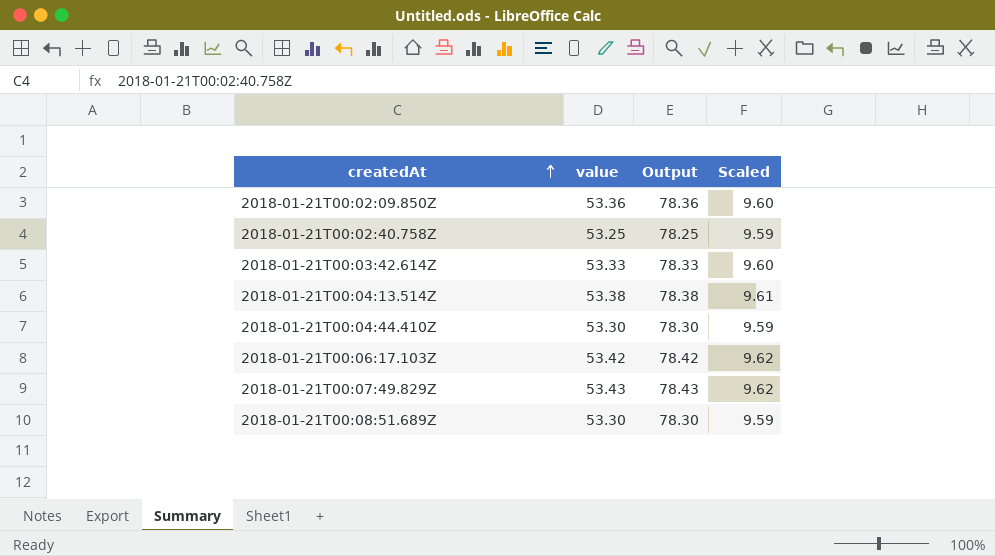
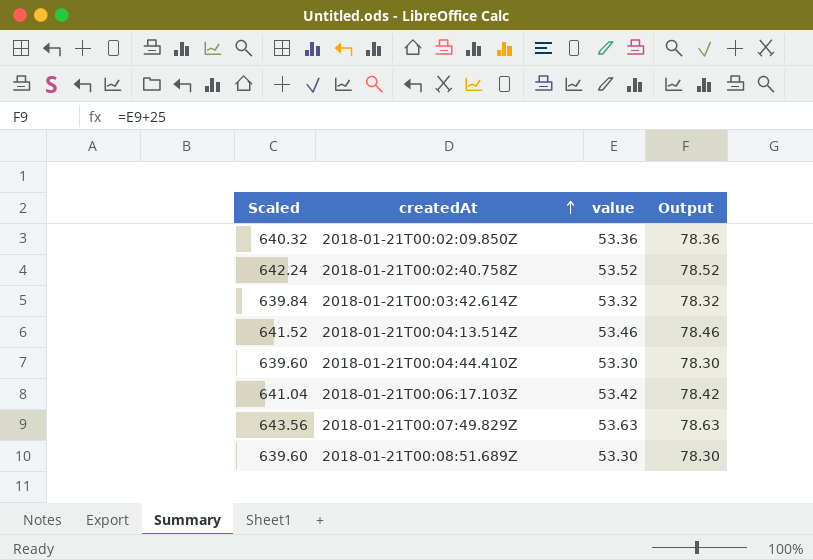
column Scaled | formula: [value] * 0.18 -> [value] * 12
column Scaled | position: 4 -> 1
2018-01-21T00:02:40.758Z | value: 53.25 -> 53.52
2018-01-21T00:02:40.758Z | Output: 78.25 -> 78.52
2018-01-21T00:03:42.614Z | value: 53.33 -> 53.32
2018-01-21T00:03:42.614Z | Output: 78.33 -> 78.32
2018-01-21T00:04:13.514Z | value: 53.38 -> 53.46
2018-01-21T00:04:13.514Z | Output: 78.38 -> 78.46
2018-01-21T00:07:49.829Z | value: 53.43 -> 53.63
2018-01-21T00:07:49.829Z | Output: 78.43 -> 78.63

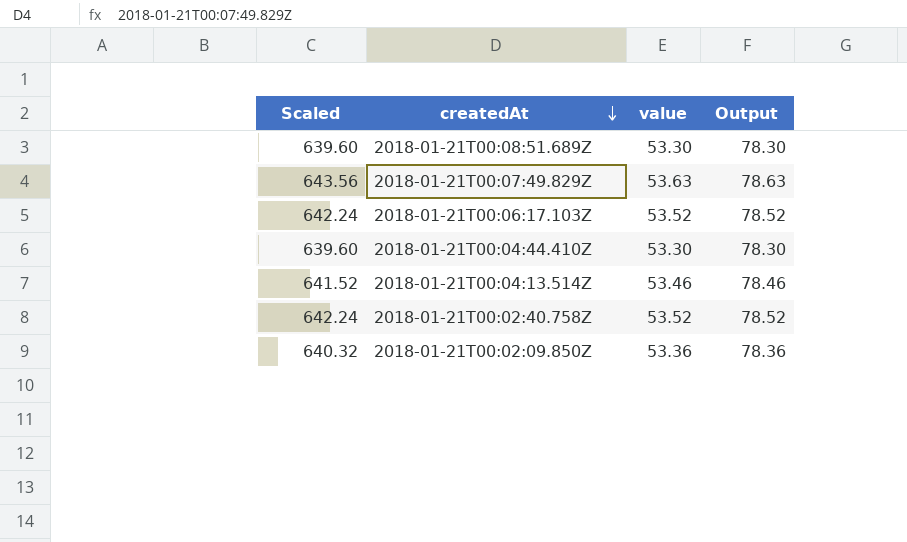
row order: createdAt ascending -> createdAt descending
row 2018-01-21T00:03:42.614Z: 639.84 | 53.32 | 78.32 -> none
2018-01-21T00:06:17.103Z | Scaled: 641.04 -> 642.24
2018-01-21T00:06:17.103Z | value: 53.42 -> 53.52
2018-01-21T00:06:17.103Z | Output: 78.42 -> 78.52

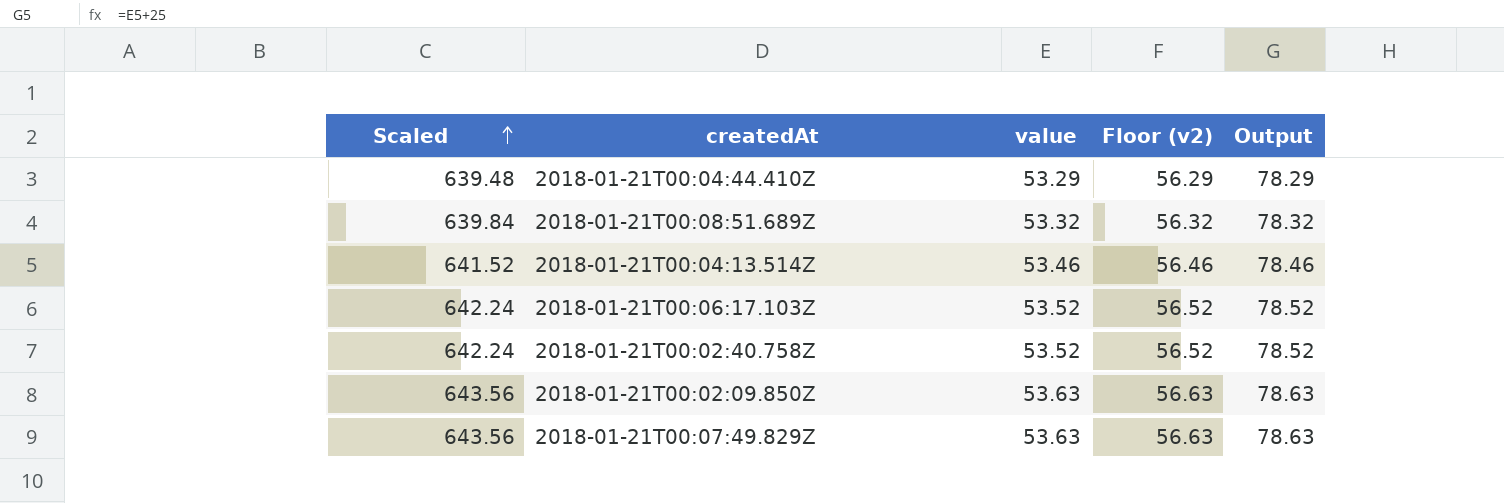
row order: createdAt descending -> Scaled ascending
column Floor (v2) | formula: none -> [value] + 3
2018-01-21T00:04:44.410Z | Scaled: 639.60 -> 639.48
2018-01-21T00:04:44.410Z | value: 53.30 -> 53.29
2018-01-21T00:04:44.410Z | Output: 78.30 -> 78.29
2018-01-21T00:08:51.689Z | Scaled: 639.60 -> 639.84
2018-01-21T00:08:51.689Z | value: 53.30 -> 53.32
2018-01-21T00:08:51.689Z | Output: 78.30 -> 78.32
2018-01-21T00:02:09.850Z | Scaled: 640.32 -> 643.56
2018-01-21T00:02:09.850Z | value: 53.36 -> 53.63
2018-01-21T00:02:09.850Z | Output: 78.36 -> 78.63

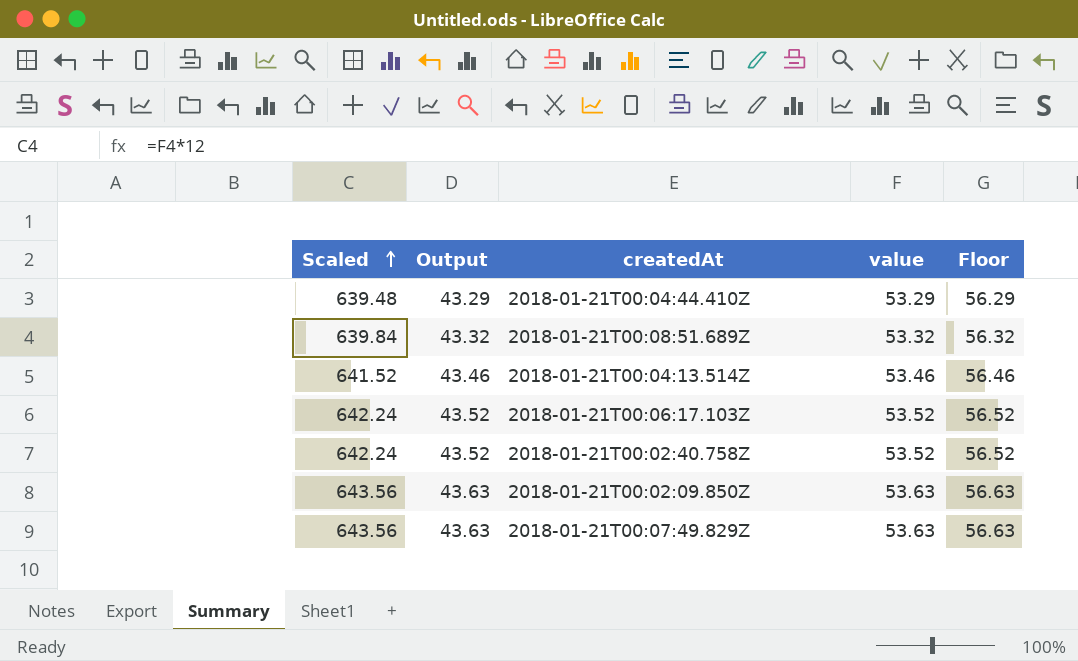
column Output | formula: [value] + 25 -> [value] - 10
column Output | position: 5 -> 2
column name: Floor (v2) -> Floor

